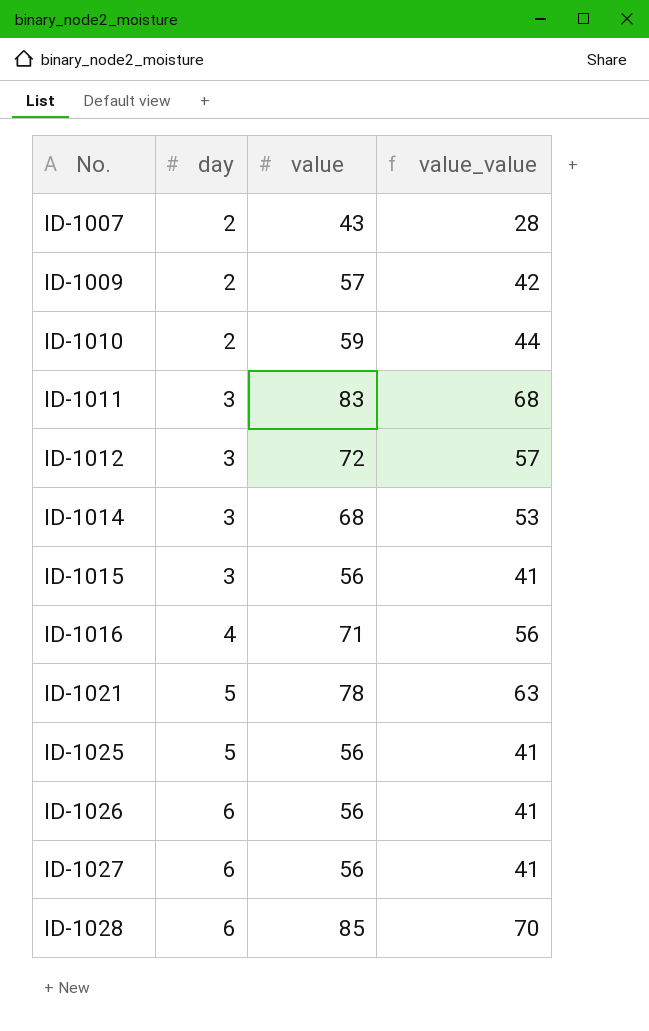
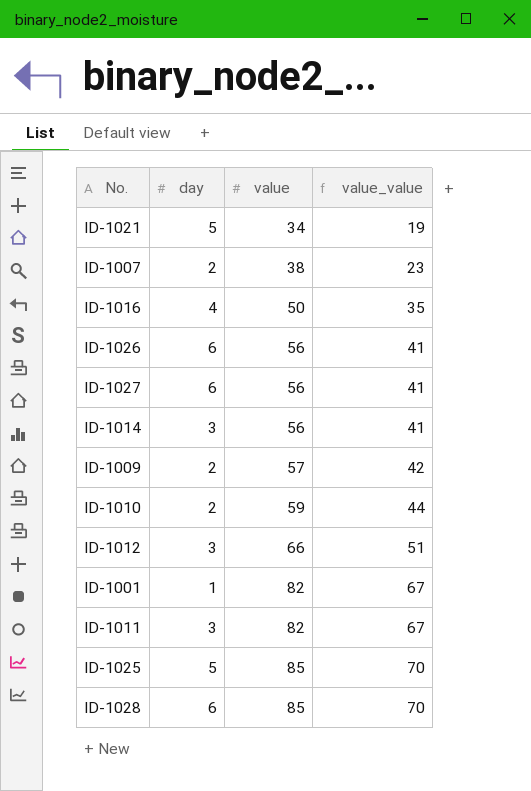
row order: No. ascending -> value ascending
row ID-1015: 3 | 56 | 41 -> none
ID-1021 | value: 78 -> 34
ID-1021 | value_value: 63 -> 19
ID-1007 | value: 43 -> 38
ID-1007 | value_value: 28 -> 23
ID-1016 | value: 71 -> 50
ID-1016 | value_value: 56 -> 35
ID-1014 | value: 68 -> 56
ID-1014 | value_value: 53 -> 41
ID-1012 | value: 72 -> 66
ID-1012 | value_value: 57 -> 51
row ID-1001: none -> 1 | 82 | 67
ID-1011 | value: 83 -> 82
ID-1011 | value_value: 68 -> 67
ID-1025 | value: 56 -> 85
ID-1025 | value_value: 41 -> 70

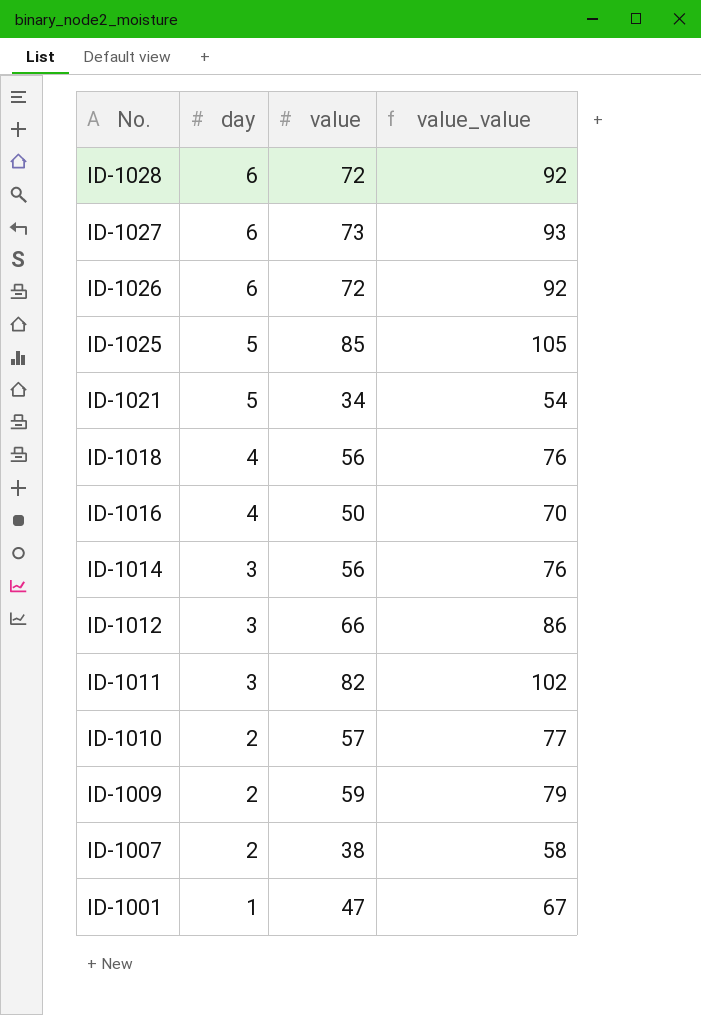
row order: value ascending -> No. descending
column value_value | formula: [value] - 15 -> [value] + 20
ID-1028 | value: 85 -> 72
ID-1027 | value: 56 -> 73
ID-1026 | value: 56 -> 72
row ID-1018: none -> 4 | 56 | 76
ID-1010 | value: 59 -> 57
ID-1009 | value: 57 -> 59
ID-1001 | value: 82 -> 47

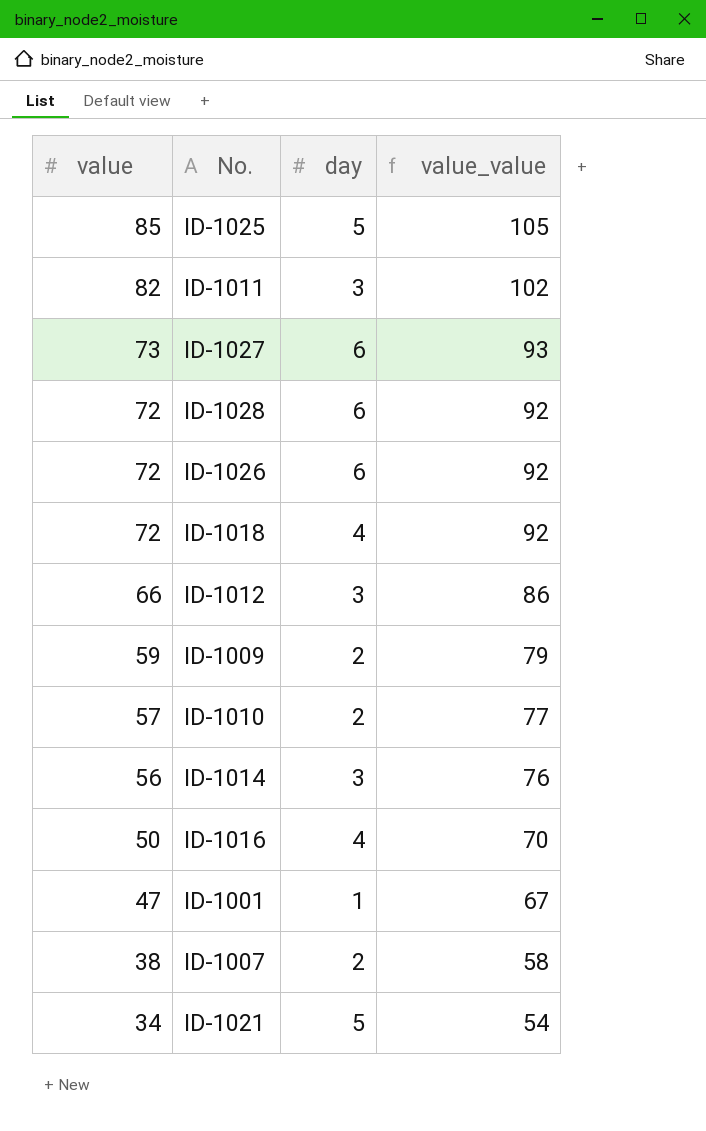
row order: No. descending -> value descending
column value | position: 3 -> 1
ID-1018 | value: 56 -> 72
ID-1018 | value_value: 76 -> 92

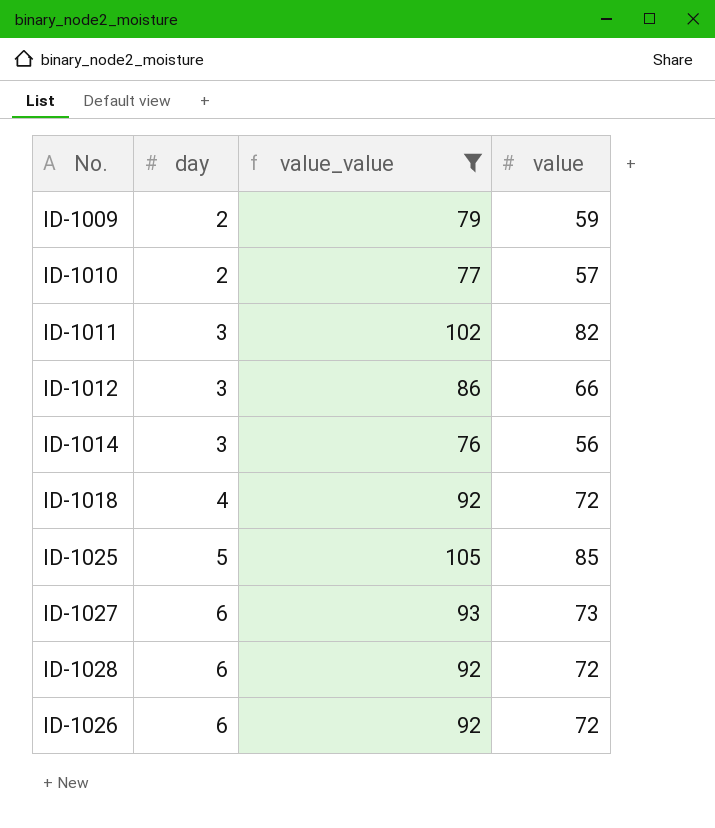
filter: none -> value_value >= 76
row order: value descending -> day ascending
column value | position: 1 -> 4

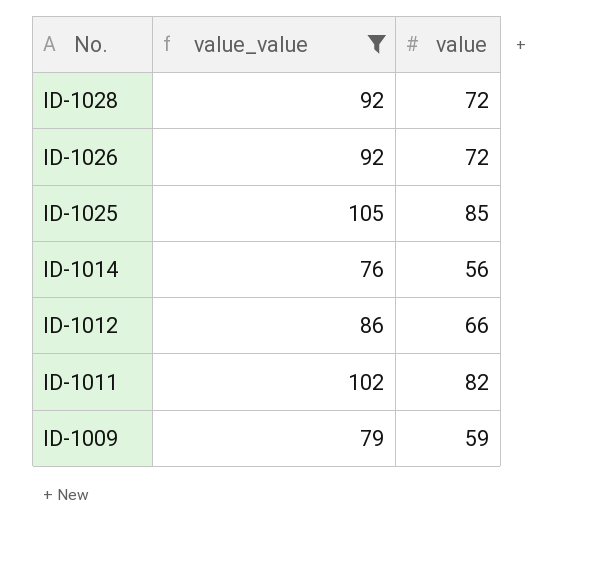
row order: day ascending -> No. descending
column day | position: 2 -> none
row ID-1010: 2 | 77 | 57 -> none
row ID-1018: 4 | 92 | 72 -> none
row ID-1027: 6 | 93 | 73 -> none

